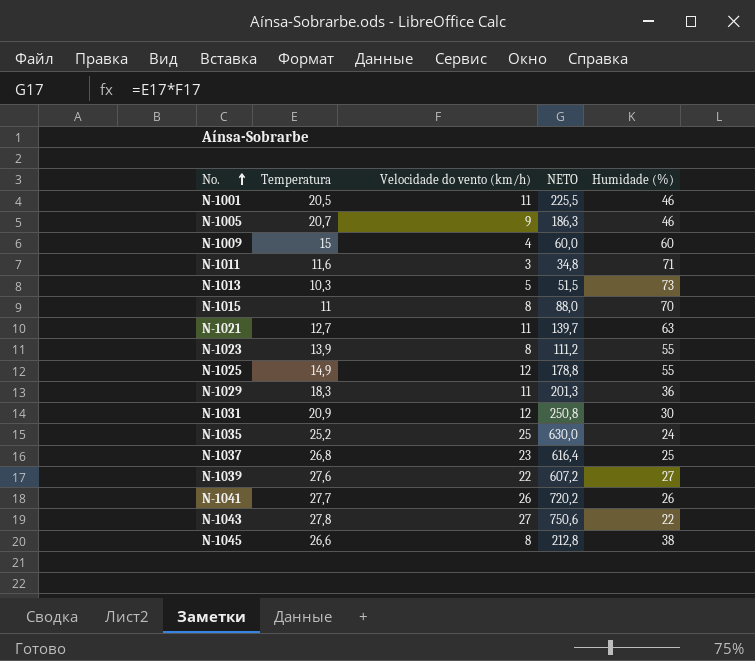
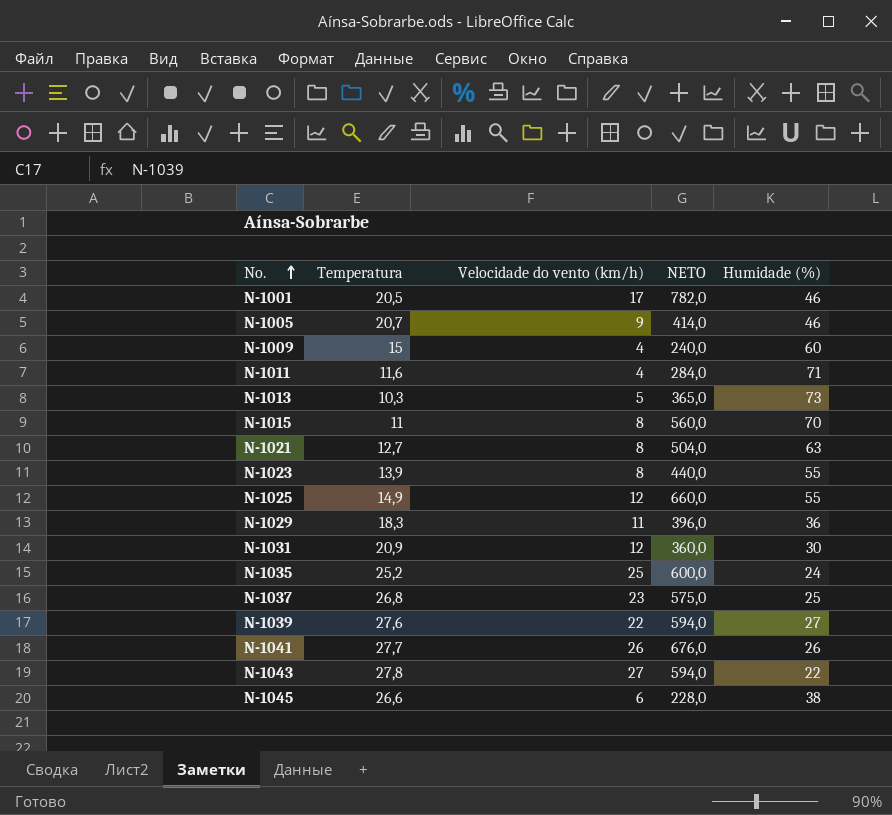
column NETO | formula: [Temperatura] * [Velocidade do vento (km/h)] -> [Velocidade do vento (km/h)] * [Humidade (%)]
N-1001 | Velocidade do vento (km/h): 11 -> 17
N-1011 | Velocidade do vento (km/h): 3 -> 4
N-1021 | Velocidade do vento (km/h): 11 -> 8
N-1045 | Velocidade do vento (km/h): 8 -> 6

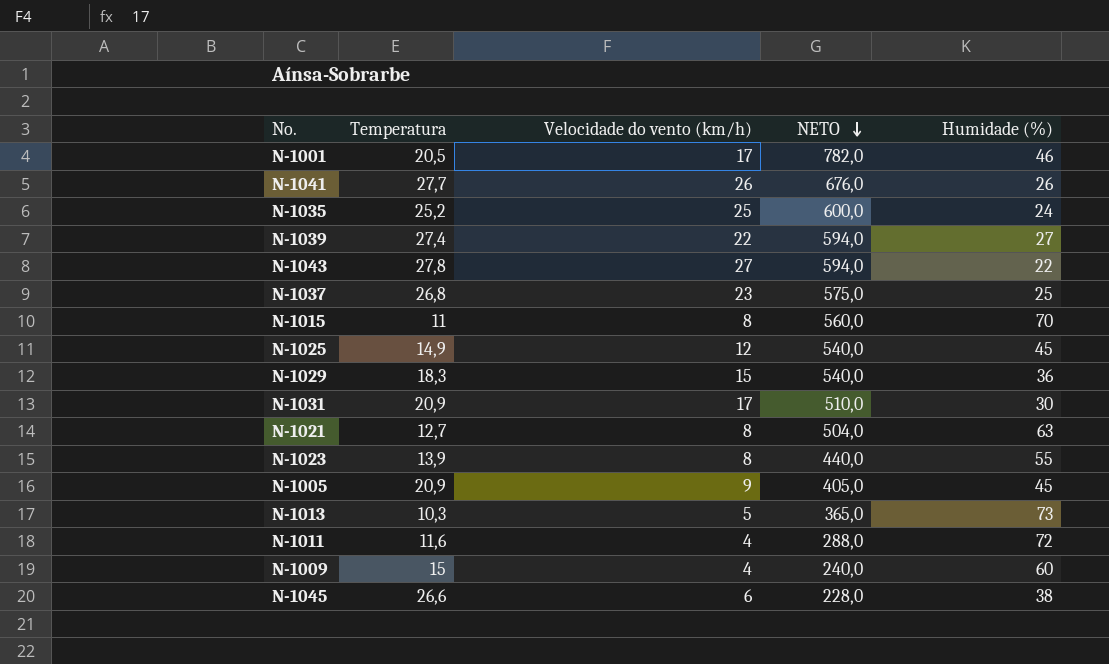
row order: No. ascending -> NETO descending
N-1039 | Temperatura: 27,6 -> 27,4
N-1025 | NETO: 660,0 -> 540,0
N-1025 | Humidade (%): 55 -> 45
N-1029 | Velocidade do vento (km/h): 11 -> 15
N-1029 | NETO: 396,0 -> 540,0
N-1031 | Velocidade do vento (km/h): 12 -> 17
N-1031 | NETO: 360,0 -> 510,0
N-1005 | Temperatura: 20,7 -> 20,9
N-1005 | NETO: 414,0 -> 405,0
N-1005 | Humidade (%): 46 -> 45
N-1011 | NETO: 284,0 -> 288,0
N-1011 | Humidade (%): 71 -> 72

